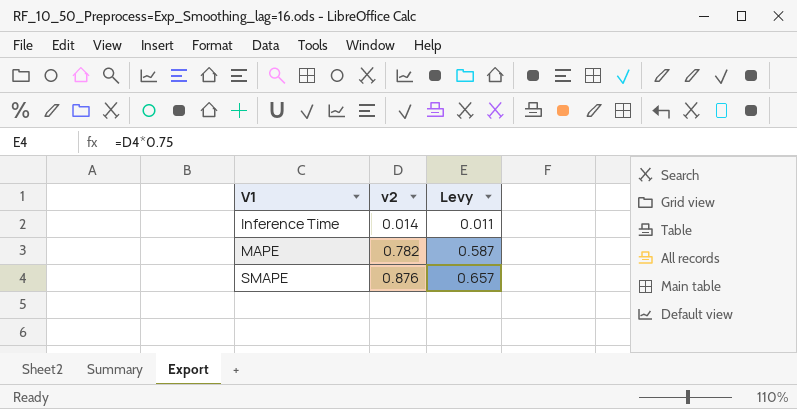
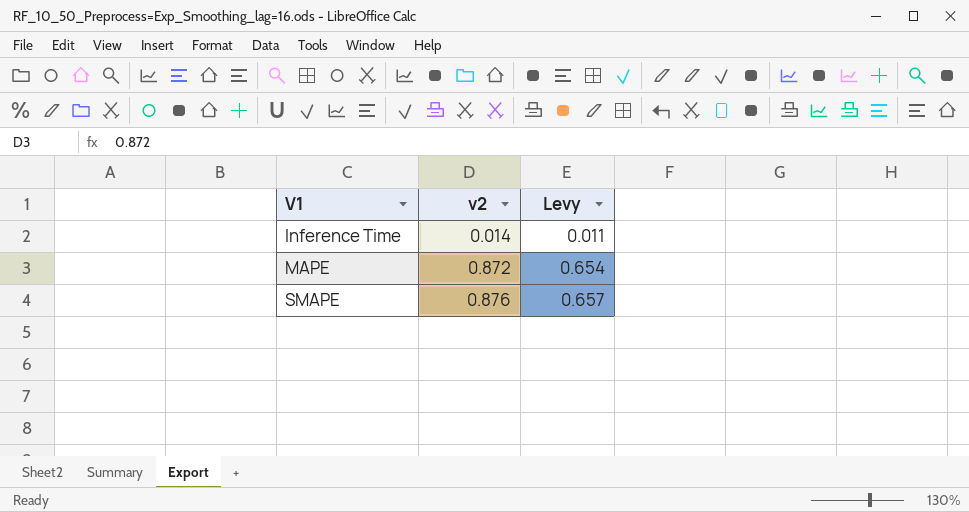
MAPE | v2: 0.782 -> 0.872
MAPE | Levy: 0.587 -> 0.654

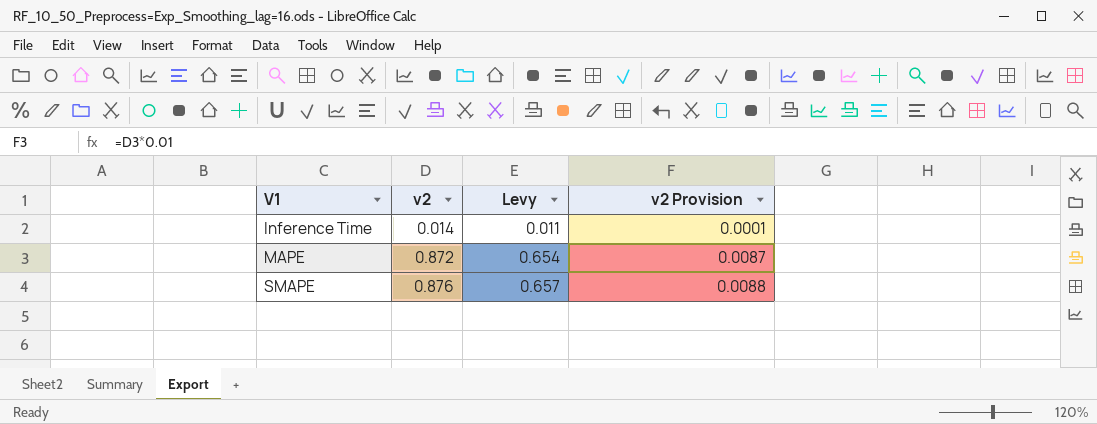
column v2 Provision | formula: none -> [v2] * 0.01

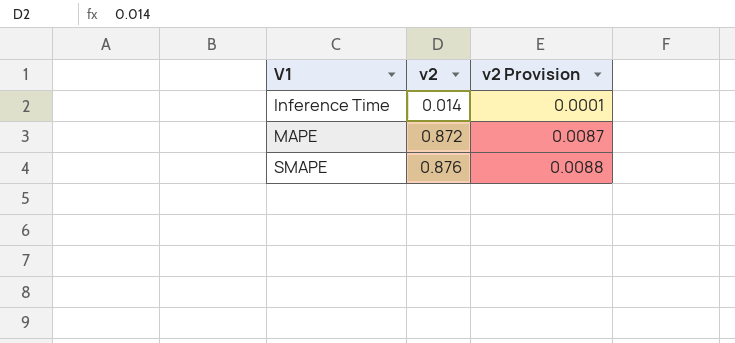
column Levy | formula: [v2] * 0.75 -> none

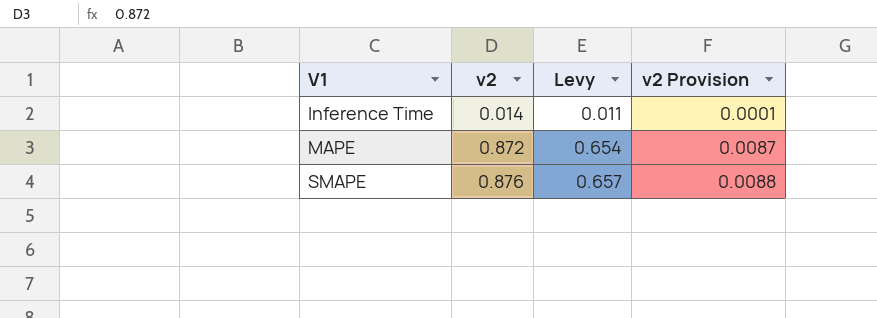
column Levy | formula: none -> [v2] * 0.75

